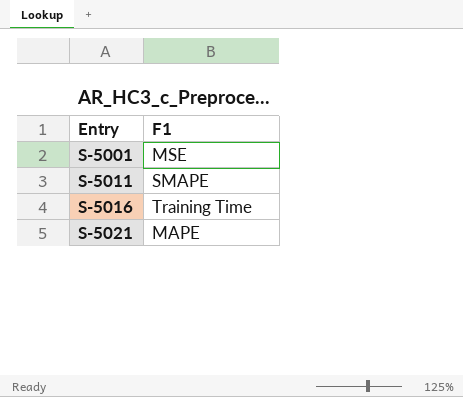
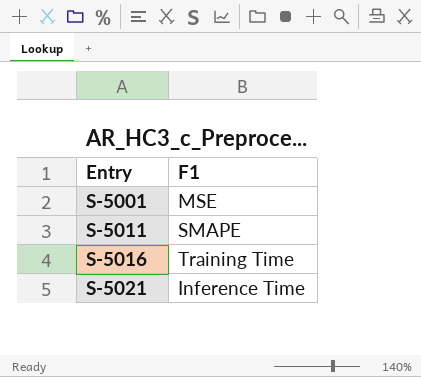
S-5021 | F1: MAPE -> Inference Time

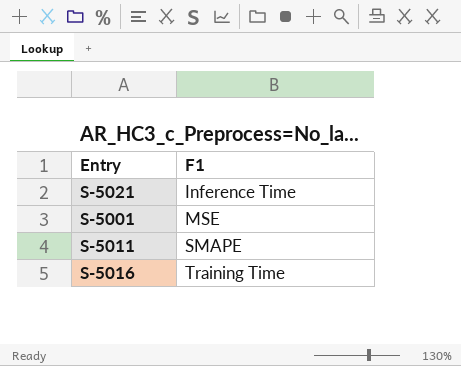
row order: Entry ascending -> F1 ascending

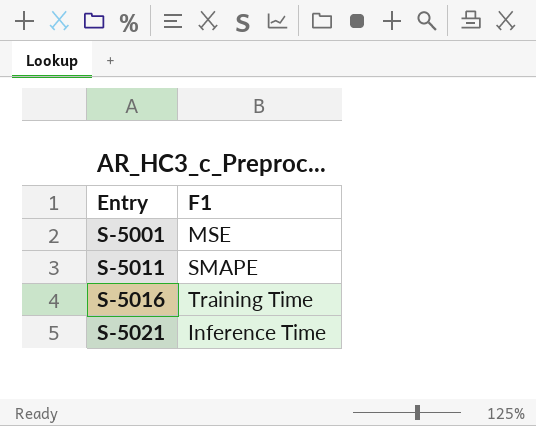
row order: F1 ascending -> Entry ascending

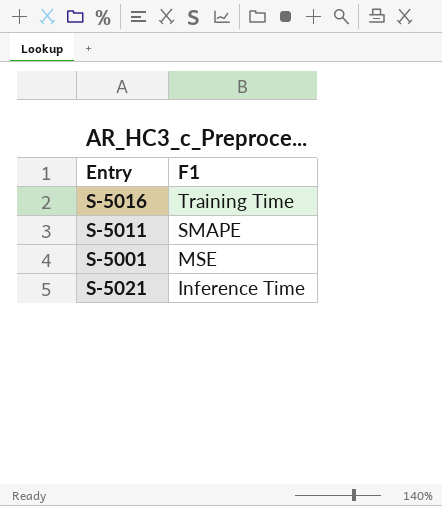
row order: Entry ascending -> F1 descending

